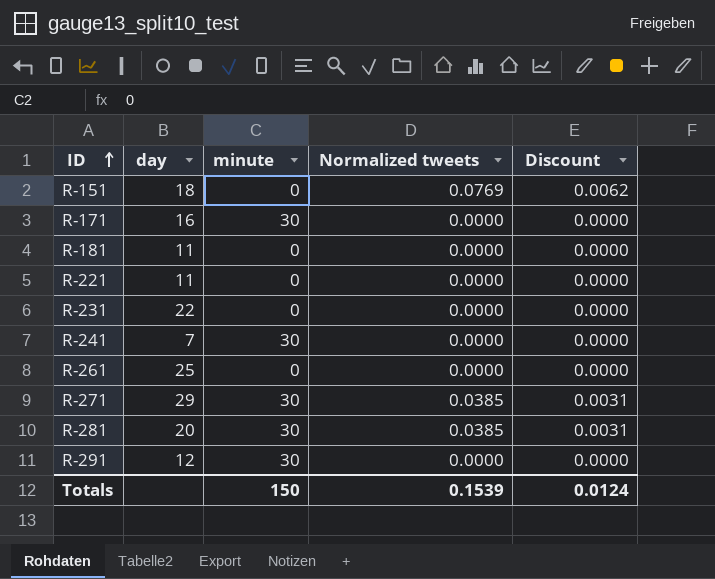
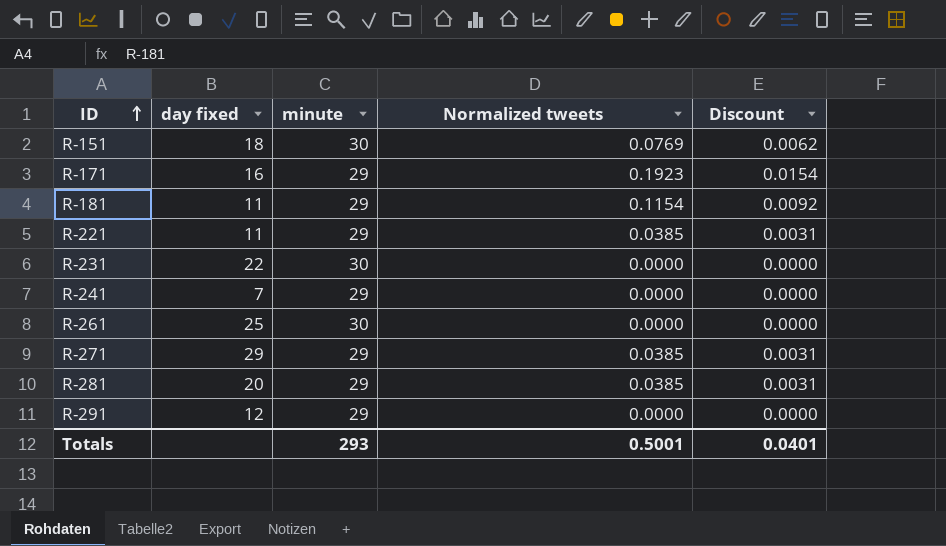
column name: day -> day fixed
R-151 | minute: 0 -> 30
R-171 | minute: 30 -> 29
R-171 | Normalized tweets: 0.0000 -> 0.1923
R-171 | Discount: 0.0000 -> 0.0154
R-181 | minute: 0 -> 29
R-181 | Normalized tweets: 0.0000 -> 0.1154
R-181 | Discount: 0.0000 -> 0.0092
R-221 | minute: 0 -> 29
R-221 | Normalized tweets: 0.0000 -> 0.0385
R-221 | Discount: 0.0000 -> 0.0031
R-231 | minute: 0 -> 30
R-241 | minute: 30 -> 29
R-261 | minute: 0 -> 30
R-271 | minute: 30 -> 29
R-281 | minute: 30 -> 29
R-291 | minute: 30 -> 29
Totals | minute: 150 -> 293
Totals | Normalized tweets: 0.1539 -> 0.5001
Totals | Discount: 0.0124 -> 0.0401

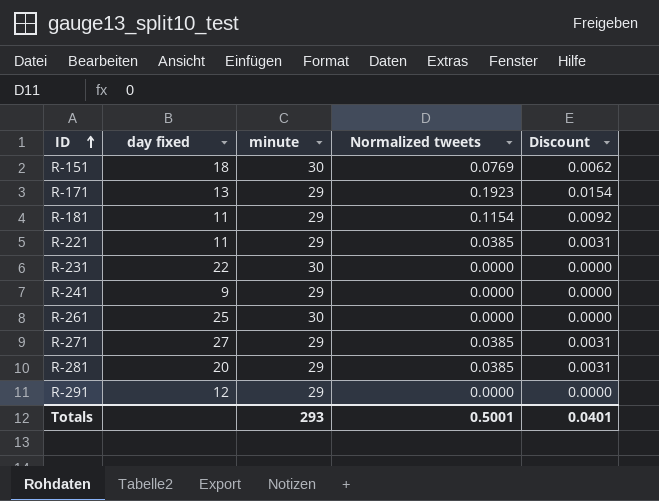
R-171 | day fixed: 16 -> 13
R-241 | day fixed: 7 -> 9
R-271 | day fixed: 29 -> 27

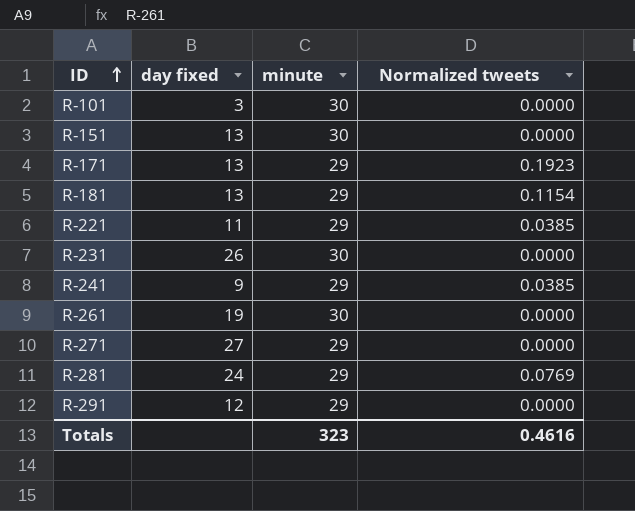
column Discount | formula: [Normalized tweets] * 0.08 -> none
row R-101: none -> 3 | 30 | 0.0000
R-151 | day fixed: 18 -> 13
R-151 | Normalized tweets: 0.0769 -> 0.0000
R-181 | day fixed: 11 -> 13
R-231 | day fixed: 22 -> 26
R-241 | Normalized tweets: 0.0000 -> 0.0385
R-261 | day fixed: 25 -> 19
R-271 | Normalized tweets: 0.0385 -> 0.0000
R-281 | day fixed: 20 -> 24
R-281 | Normalized tweets: 0.0385 -> 0.0769
Totals | minute: 293 -> 323
Totals | Normalized tweets: 0.5001 -> 0.4616

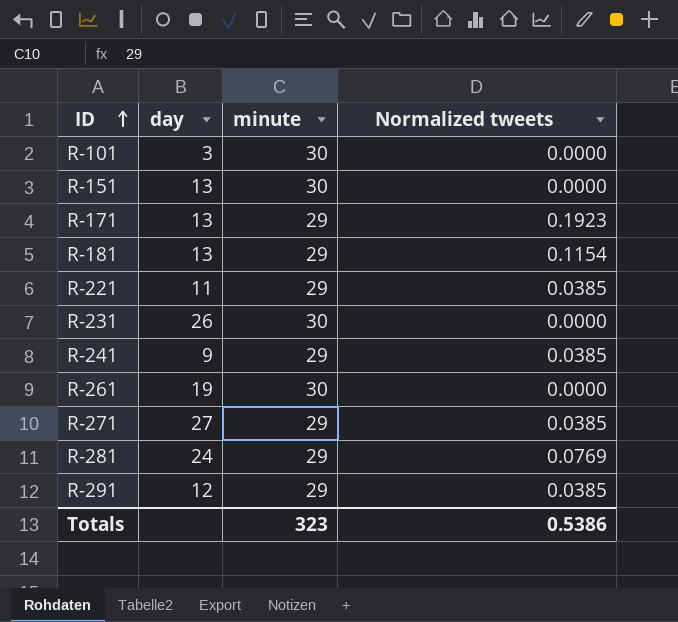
column name: day fixed -> day
R-271 | Normalized tweets: 0.0000 -> 0.0385
R-291 | Normalized tweets: 0.0000 -> 0.0385
Totals | Normalized tweets: 0.4616 -> 0.5386

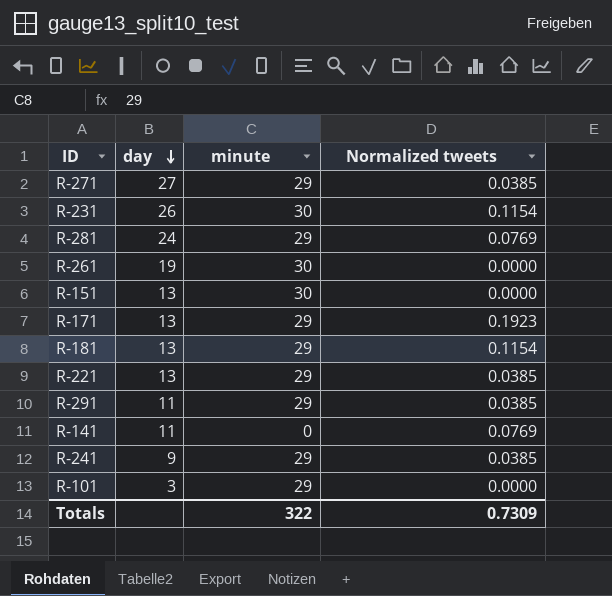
row order: ID ascending -> day descending
R-231 | Normalized tweets: 0.0000 -> 0.1154
R-221 | day: 11 -> 13
R-291 | day: 12 -> 11
row R-141: none -> 11 | 0 | 0.0769
R-101 | minute: 30 -> 29
Totals | minute: 323 -> 322
Totals | Normalized tweets: 0.5386 -> 0.7309

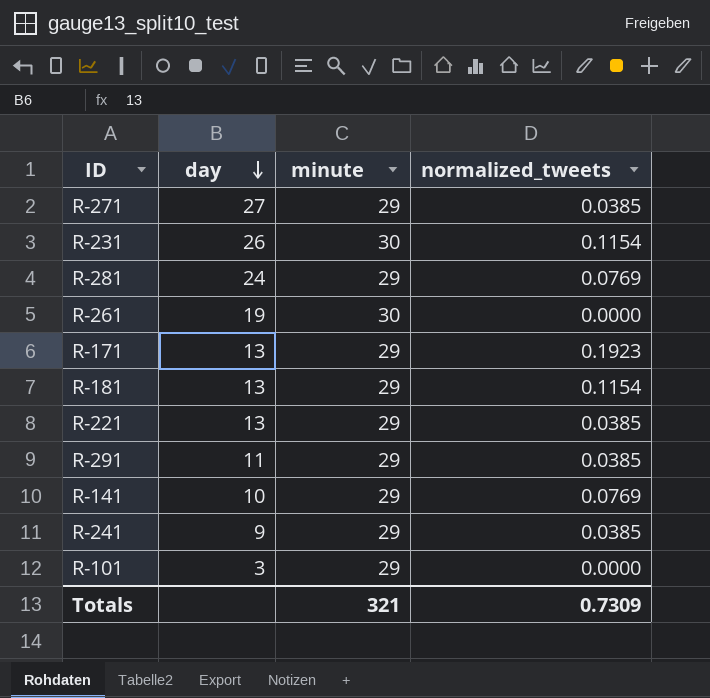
column name: Normalized tweets -> normalized_tweets
row R-151: 13 | 30 | 0.0000 -> none
R-141 | day: 11 -> 10
R-141 | minute: 0 -> 29
Totals | minute: 322 -> 321

